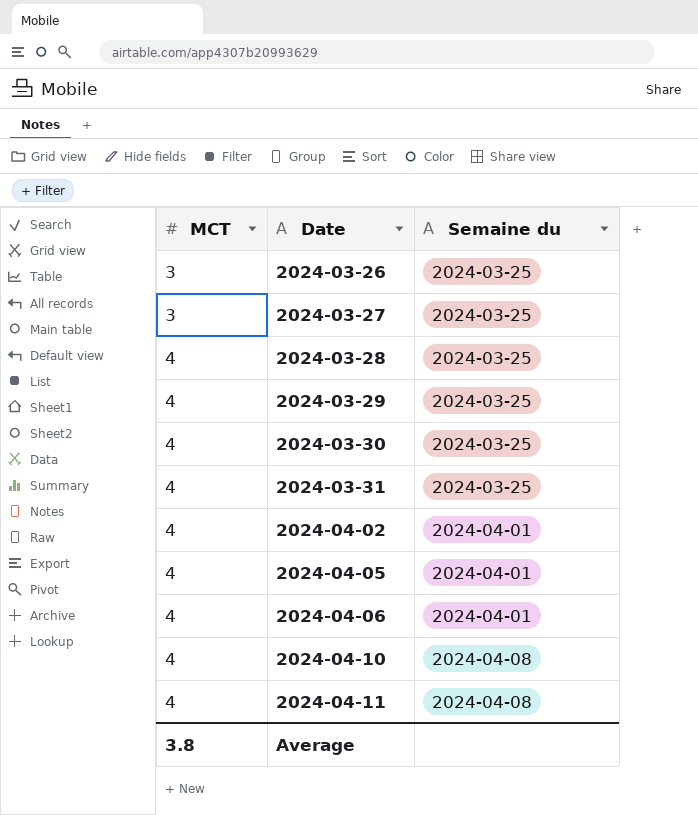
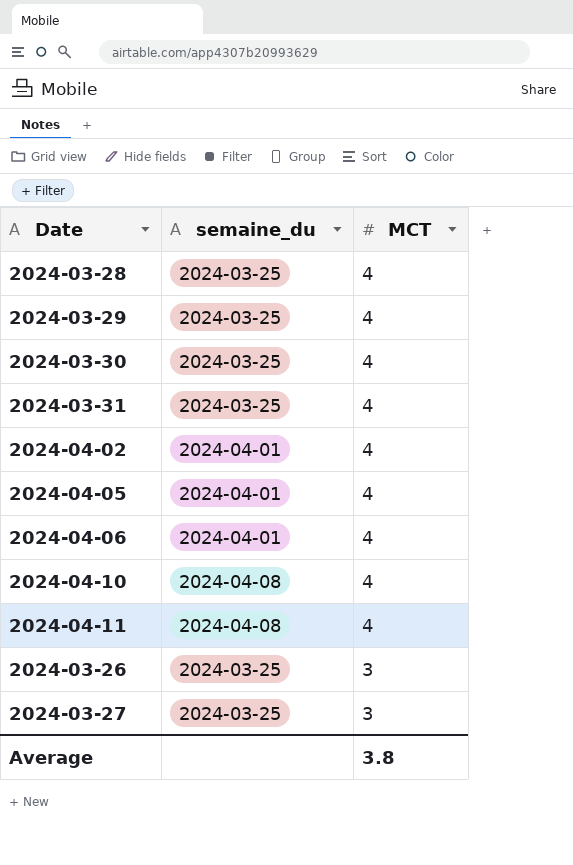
row order: MCT ascending -> MCT descending
column name: Semaine du -> semaine_du
column MCT | position: 1 -> 3

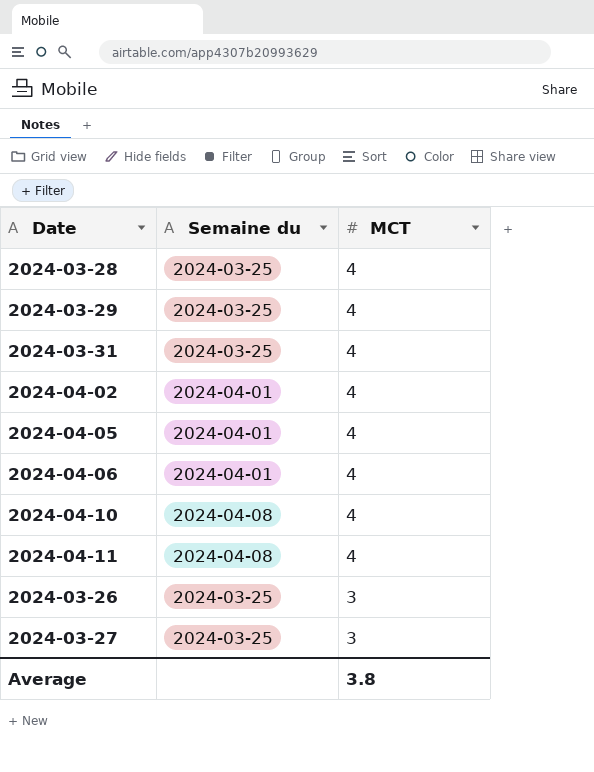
column name: semaine_du -> Semaine du
row 2024-03-30: 2024-03-25 | 4 -> none

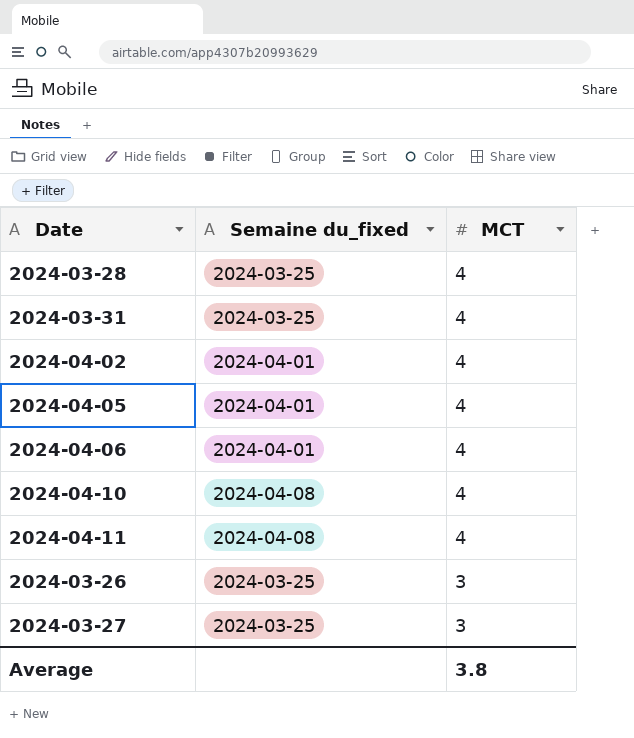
column name: Semaine du -> Semaine du_fixed
row 2024-03-29: 2024-03-25 | 4 -> none

